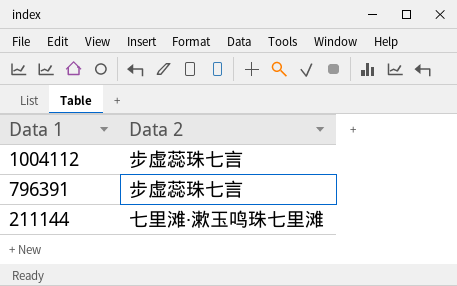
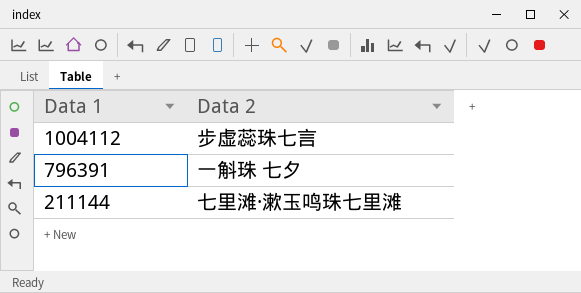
796391 | Data 2: 步虚蕊珠七言 -> 一斛珠 七夕

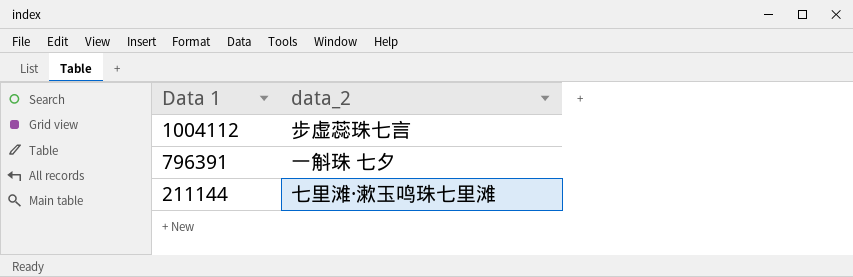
column name: Data 2 -> data_2

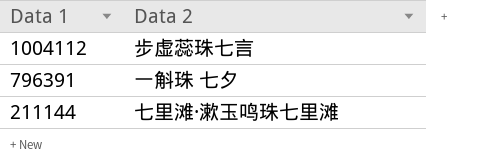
column name: data_2 -> Data 2

